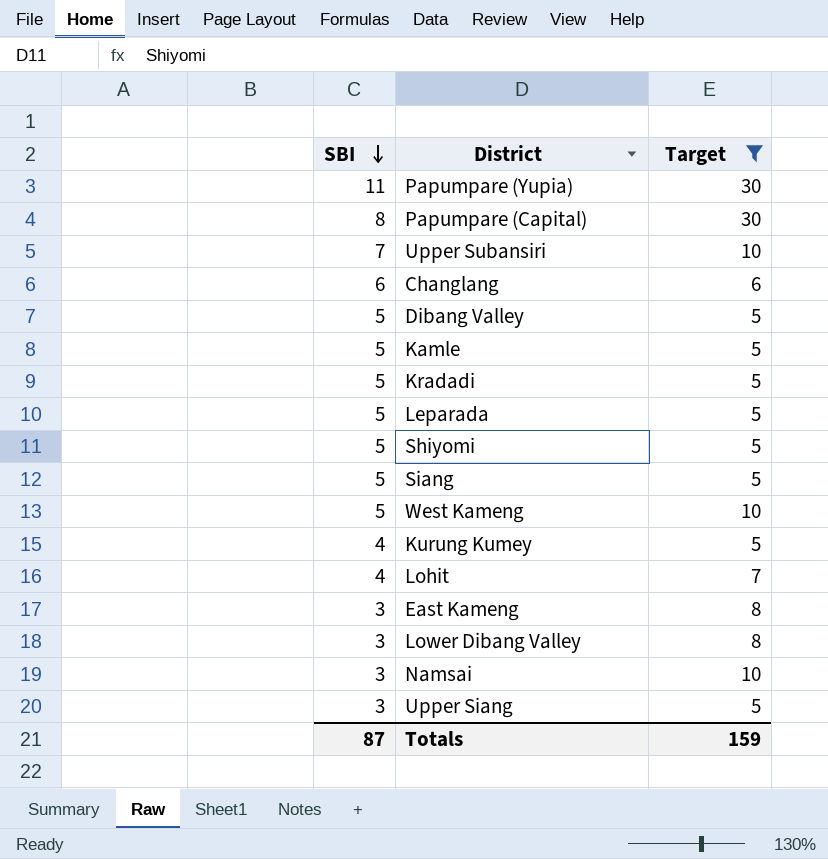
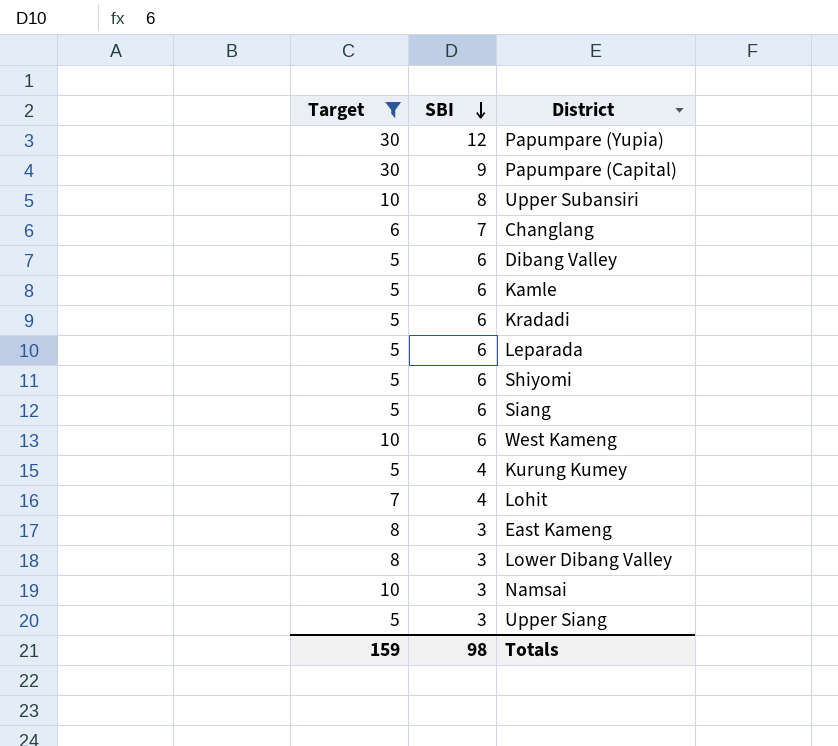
column Target | position: 3 -> 1
Papumpare (Yupia) | SBI: 11 -> 12
Papumpare (Capital) | SBI: 8 -> 9
Upper Subansiri | SBI: 7 -> 8
Changlang | SBI: 6 -> 7
Dibang Valley | SBI: 5 -> 6
Kamle | SBI: 5 -> 6
Kradadi | SBI: 5 -> 6
Leparada | SBI: 5 -> 6
Shiyomi | SBI: 5 -> 6
Siang | SBI: 5 -> 6
West Kameng | SBI: 5 -> 6
Totals | SBI: 87 -> 98

